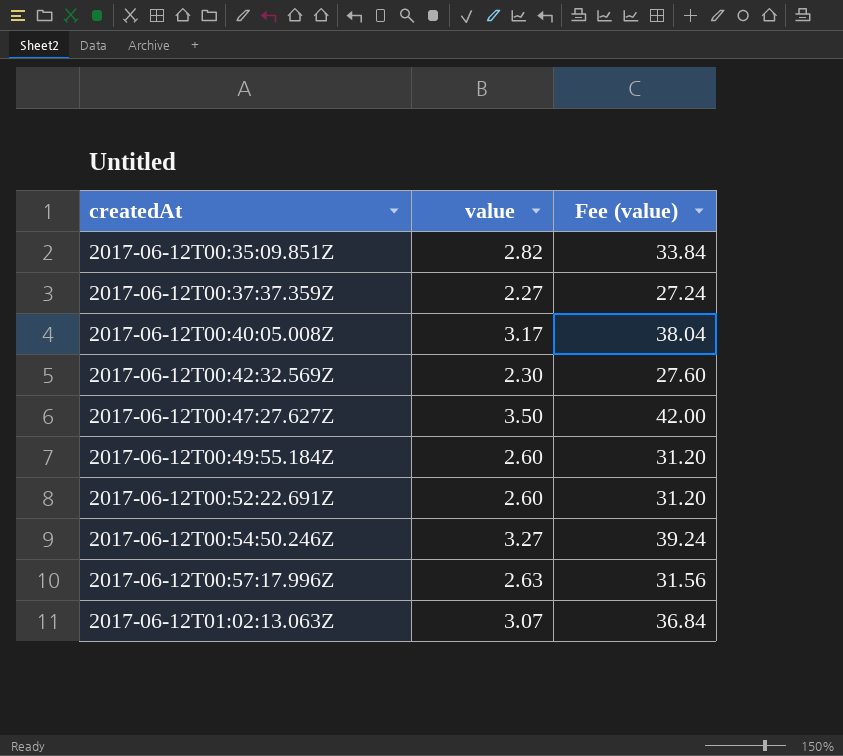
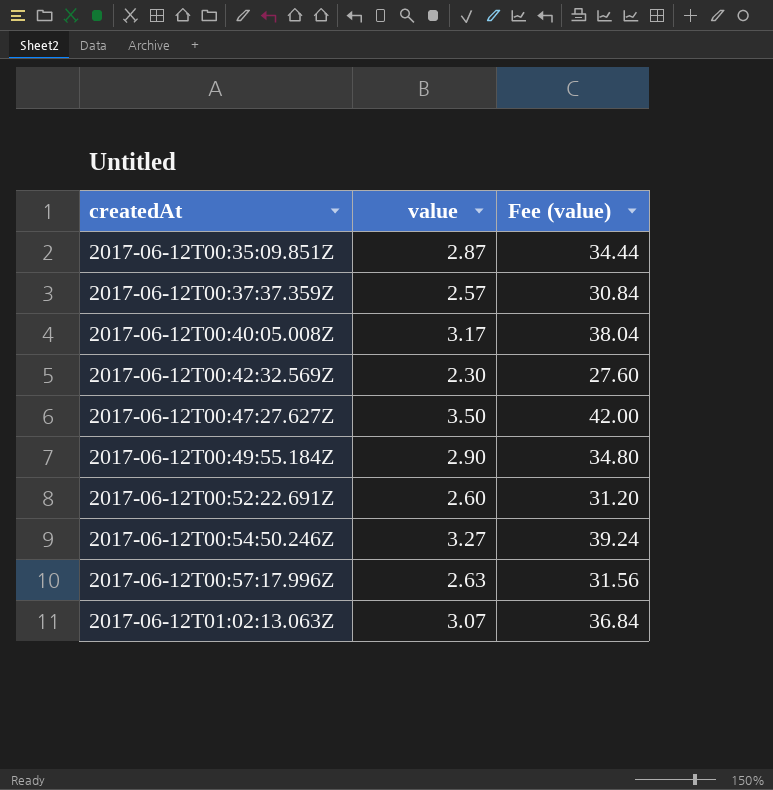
2017-06-12T00:35:09.851Z | value: 2.82 -> 2.87
2017-06-12T00:35:09.851Z | Fee (value): 33.84 -> 34.44
2017-06-12T00:37:37.359Z | value: 2.27 -> 2.57
2017-06-12T00:37:37.359Z | Fee (value): 27.24 -> 30.84
2017-06-12T00:49:55.184Z | value: 2.60 -> 2.90
2017-06-12T00:49:55.184Z | Fee (value): 31.20 -> 34.80

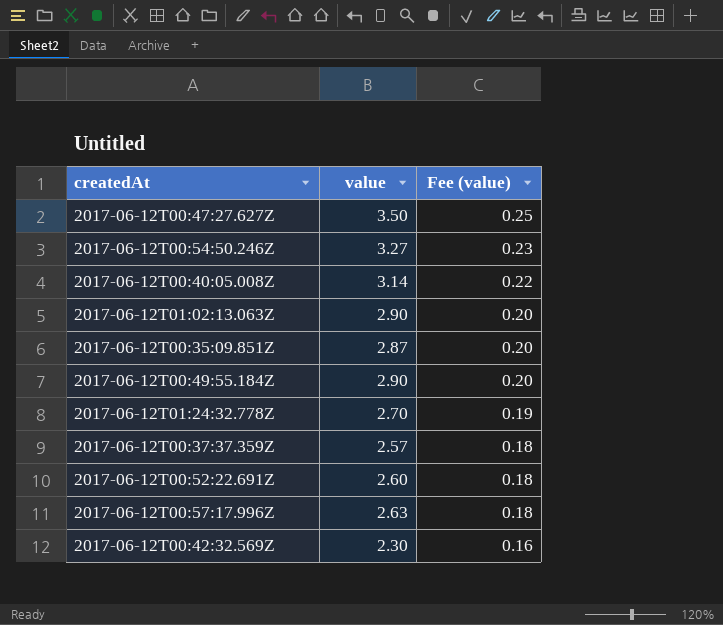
row order: createdAt ascending -> Fee (value) descending
column Fee (value) | formula: [value] * 12 -> [value] * 0.07
2017-06-12T00:40:05.008Z | value: 3.17 -> 3.14
2017-06-12T01:02:13.063Z | value: 3.07 -> 2.90
row 2017-06-12T01:24:32.778Z: none -> 2.70 | 0.19

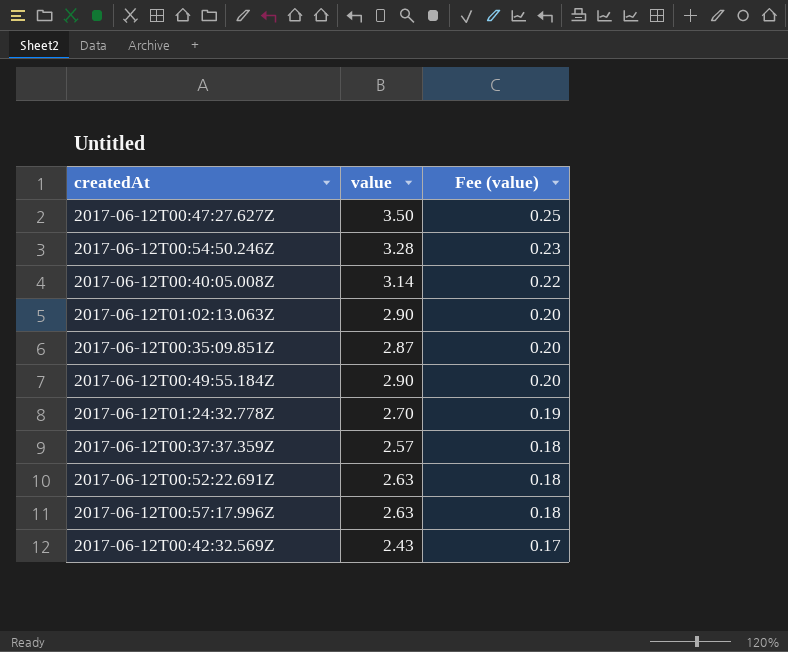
2017-06-12T00:54:50.246Z | value: 3.27 -> 3.28
2017-06-12T00:52:22.691Z | value: 2.60 -> 2.63
2017-06-12T00:42:32.569Z | value: 2.30 -> 2.43
2017-06-12T00:42:32.569Z | Fee (value): 0.16 -> 0.17

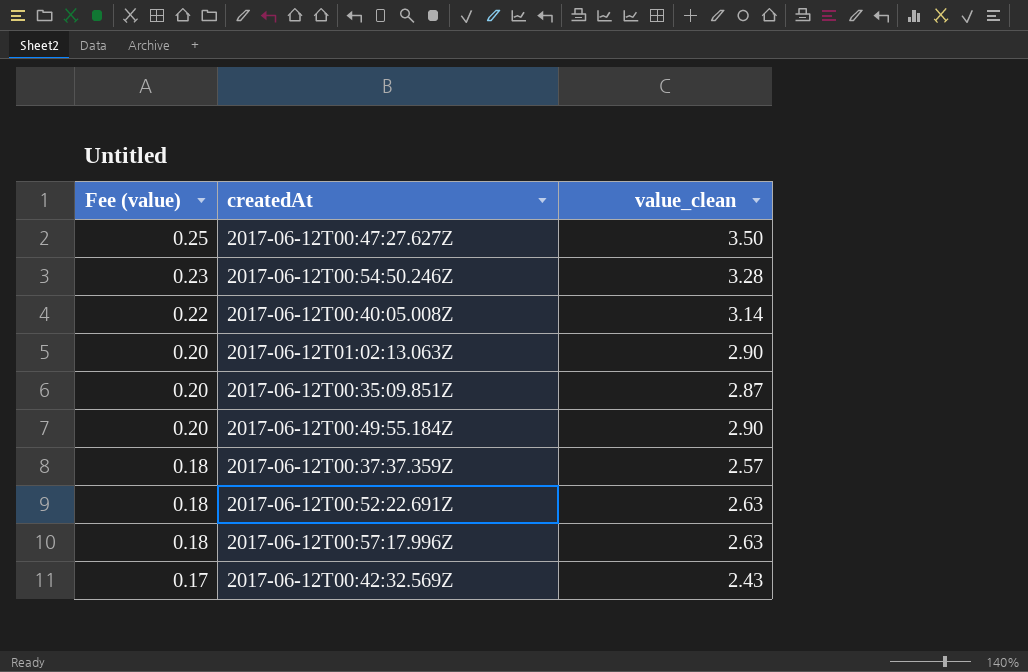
column Fee (value) | position: 3 -> 1
column name: value -> value_clean
row 2017-06-12T01:24:32.778Z: 2.70 | 0.19 -> none

